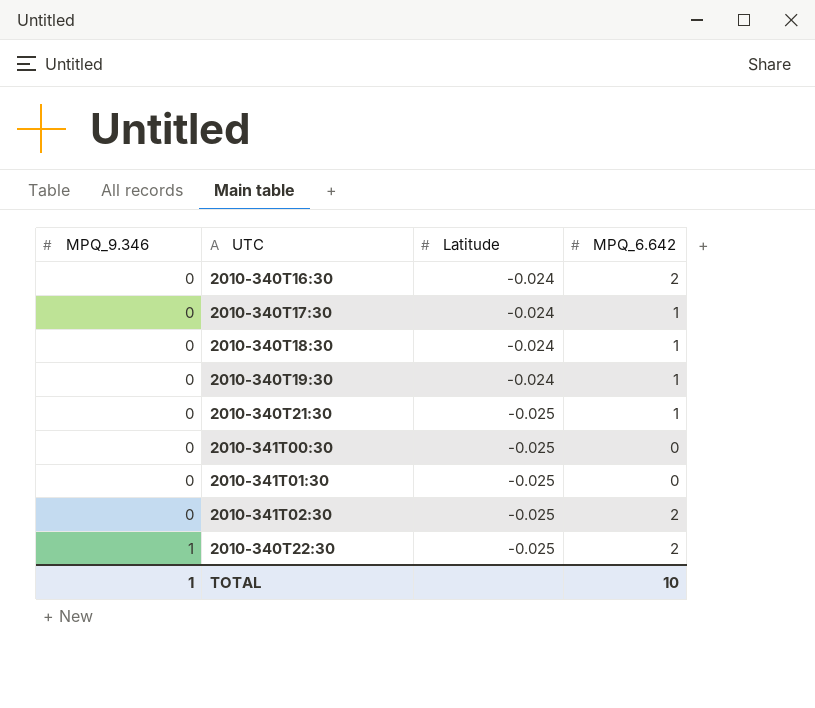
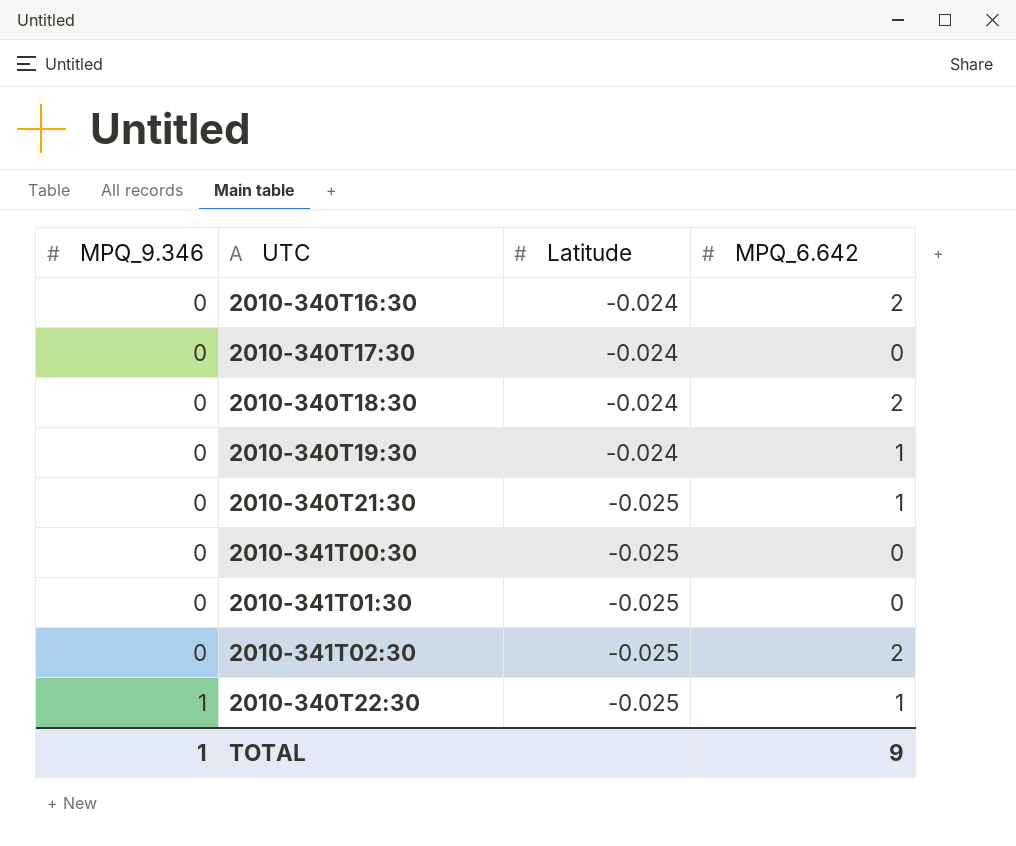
2010-340T17:30 | MPQ_6.642: 1 -> 0
2010-340T18:30 | MPQ_6.642: 1 -> 2
2010-340T22:30 | MPQ_6.642: 2 -> 1
TOTAL | MPQ_6.642: 10 -> 9

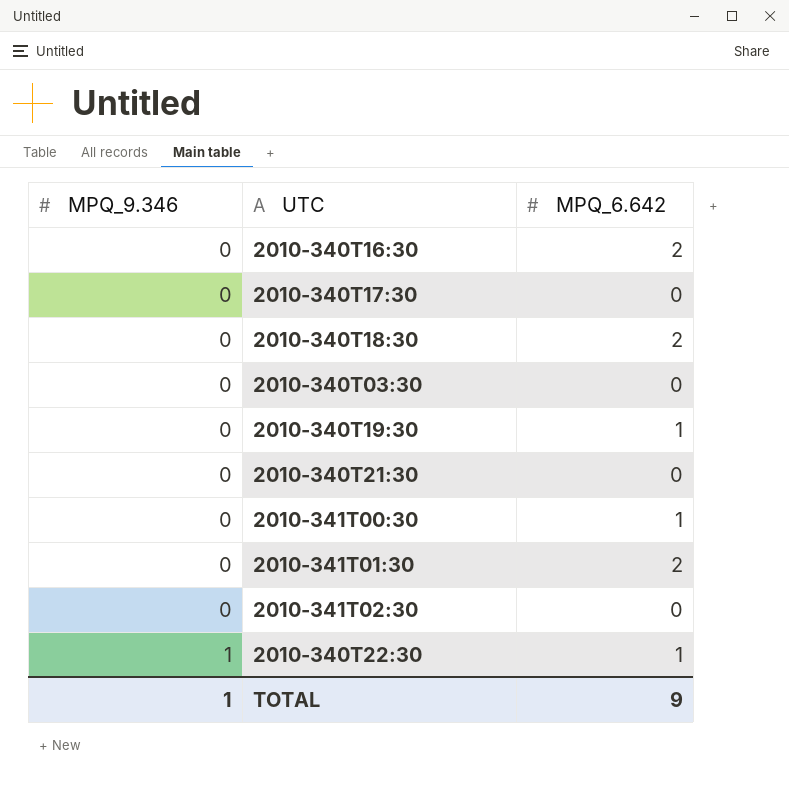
column Latitude | position: 3 -> none
row 2010-340T03:30: none -> 0 | 0
2010-340T21:30 | MPQ_6.642: 1 -> 0
2010-341T00:30 | MPQ_6.642: 0 -> 1
2010-341T01:30 | MPQ_6.642: 0 -> 2
2010-341T02:30 | MPQ_6.642: 2 -> 0

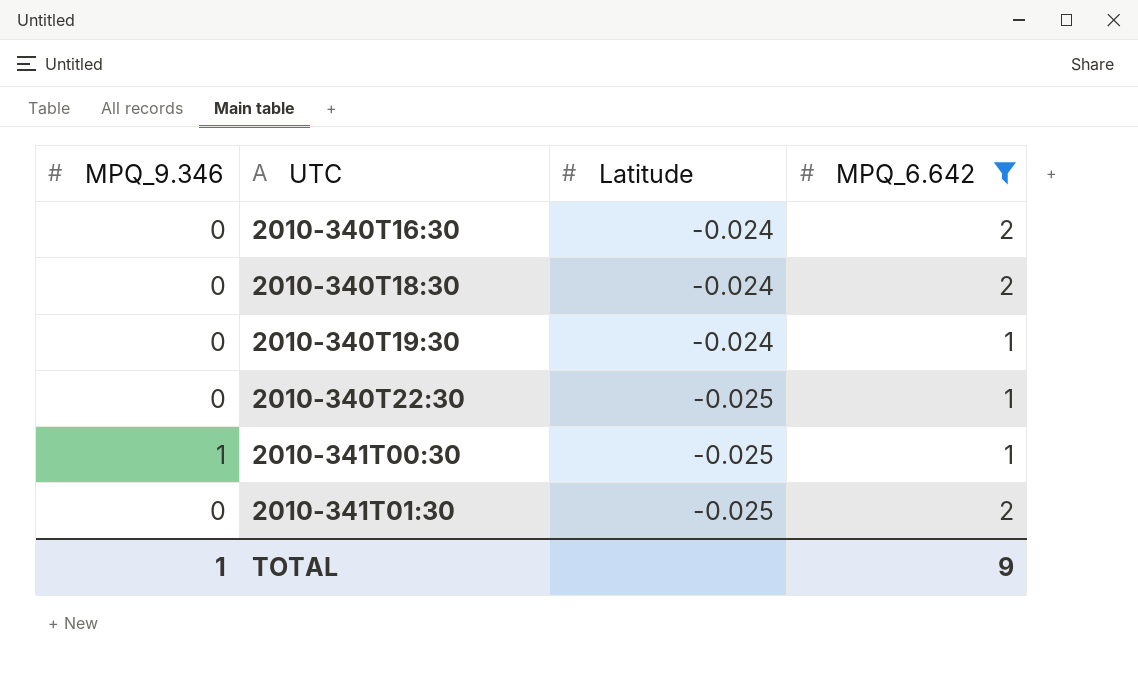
filter: none -> MPQ_6.642 != 0
row order: MPQ_9.346 ascending -> UTC ascending
column Latitude | position: none -> 3
2010-340T22:30 | MPQ_9.346: 1 -> 0
2010-341T00:30 | MPQ_9.346: 0 -> 1

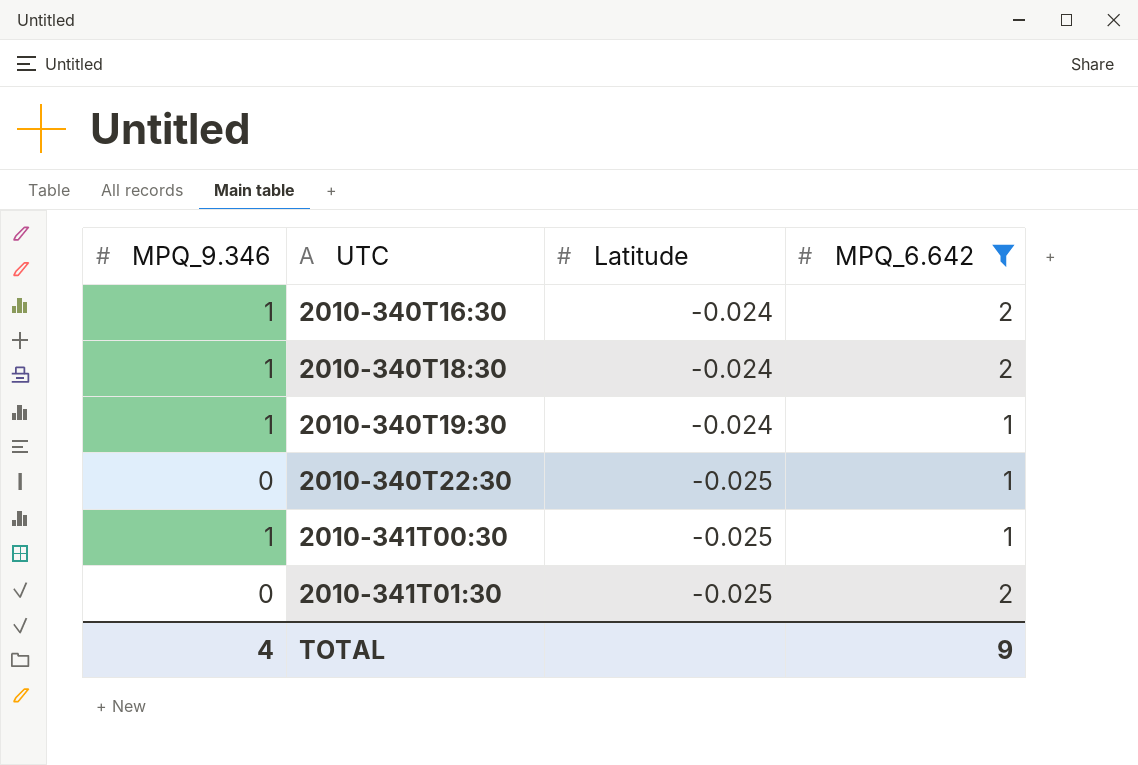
2010-340T16:30 | MPQ_9.346: 0 -> 1
2010-340T18:30 | MPQ_9.346: 0 -> 1
2010-340T19:30 | MPQ_9.346: 0 -> 1
TOTAL | MPQ_9.346: 1 -> 4

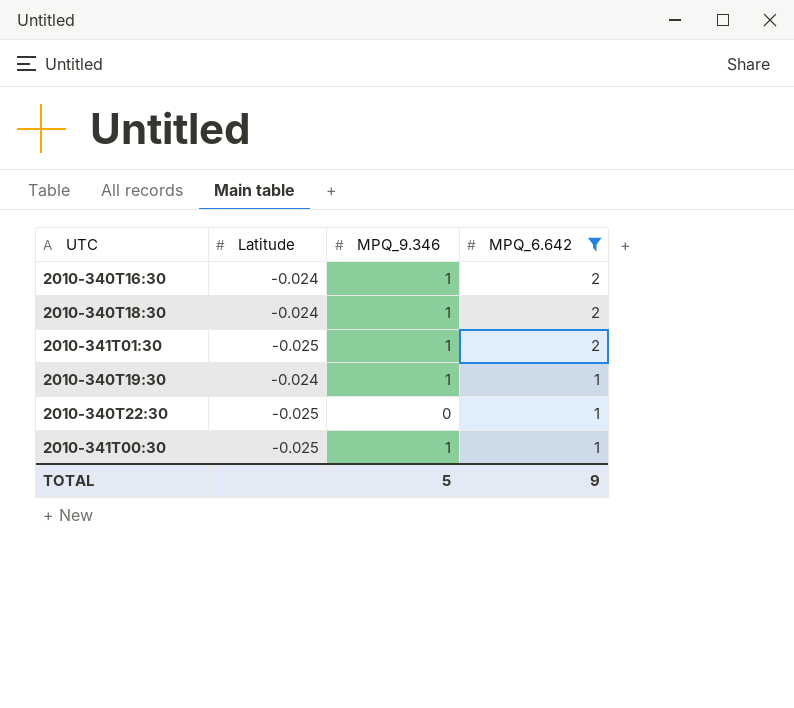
row order: UTC ascending -> MPQ_6.642 descending
column MPQ_9.346 | position: 1 -> 3
2010-341T01:30 | MPQ_9.346: 0 -> 1
TOTAL | MPQ_9.346: 4 -> 5

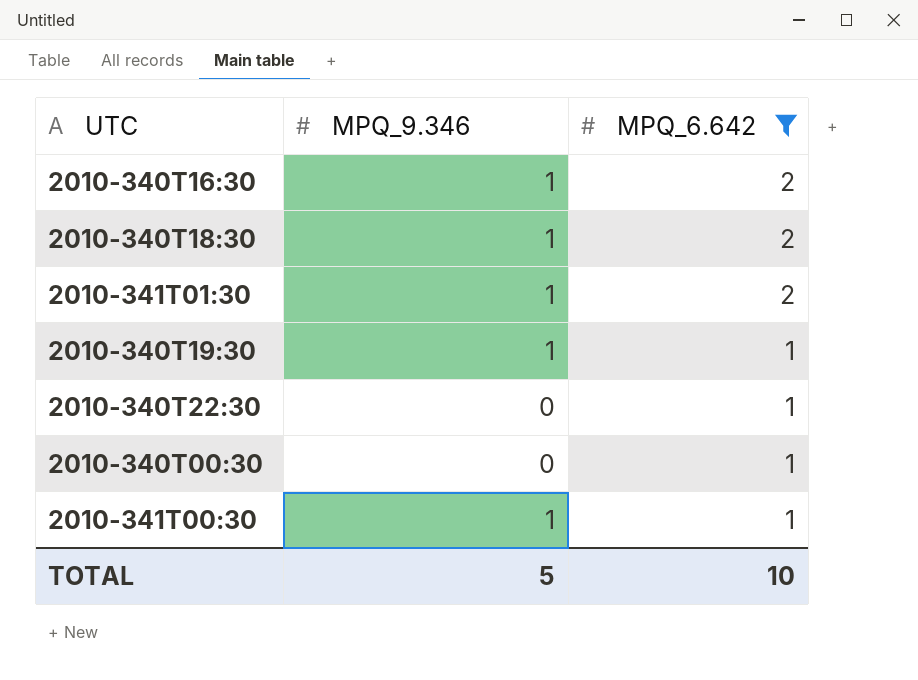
column Latitude | position: 2 -> none
row 2010-340T00:30: none -> 0 | 1
TOTAL | MPQ_6.642: 9 -> 10

